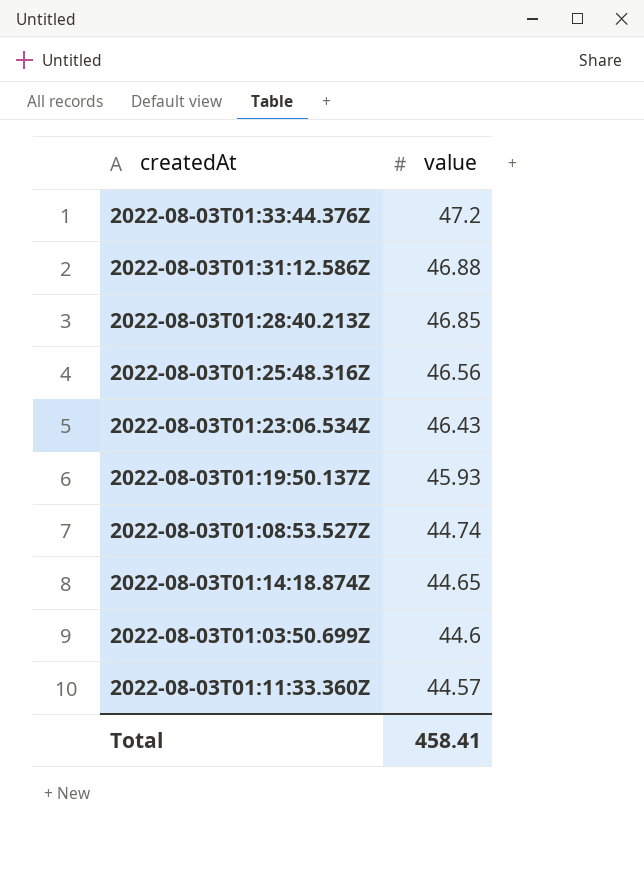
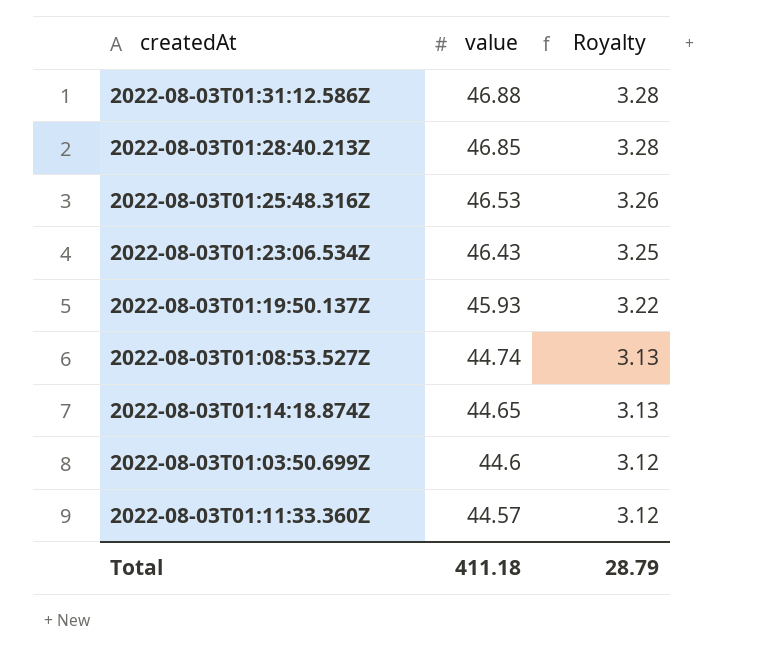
column Royalty | formula: none -> [value] * 0.07
row 2022-08-03T01:33:44.376Z: 47.2 -> none
2022-08-03T01:25:48.316Z | value: 46.56 -> 46.53
Total | value: 458.41 -> 411.18

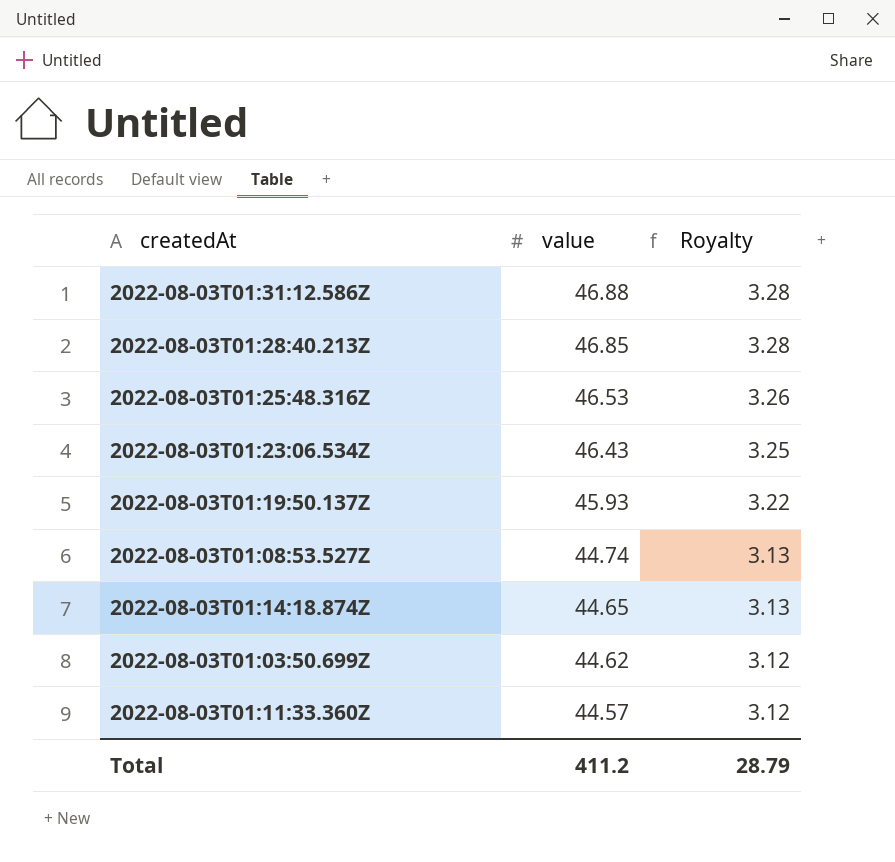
2022-08-03T01:03:50.699Z | value: 44.6 -> 44.62
Total | value: 411.18 -> 411.2

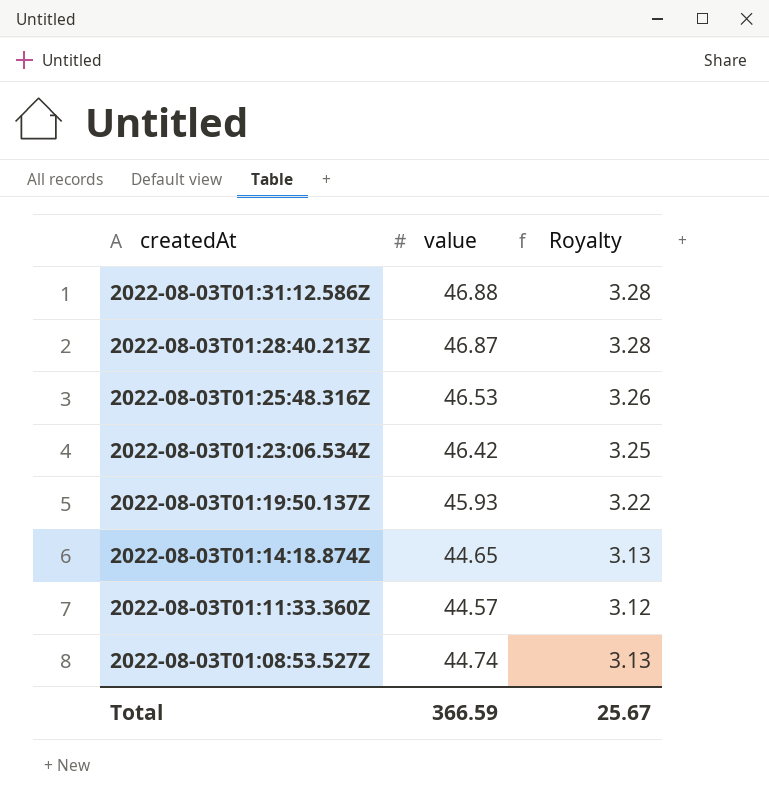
row order: value descending -> createdAt descending
row 2022-08-03T01:03:50.699Z: 44.62 | 3.12 -> none
2022-08-03T01:28:40.213Z | value: 46.85 -> 46.87
2022-08-03T01:23:06.534Z | value: 46.43 -> 46.42
Total | value: 411.2 -> 366.59
Total | Royalty: 28.79 -> 25.67

